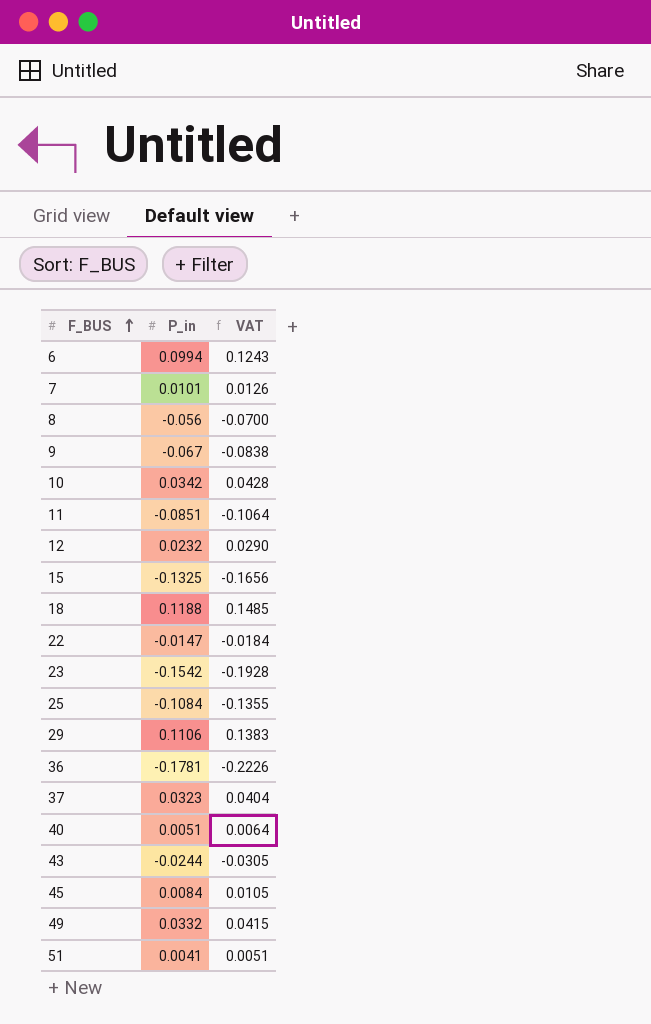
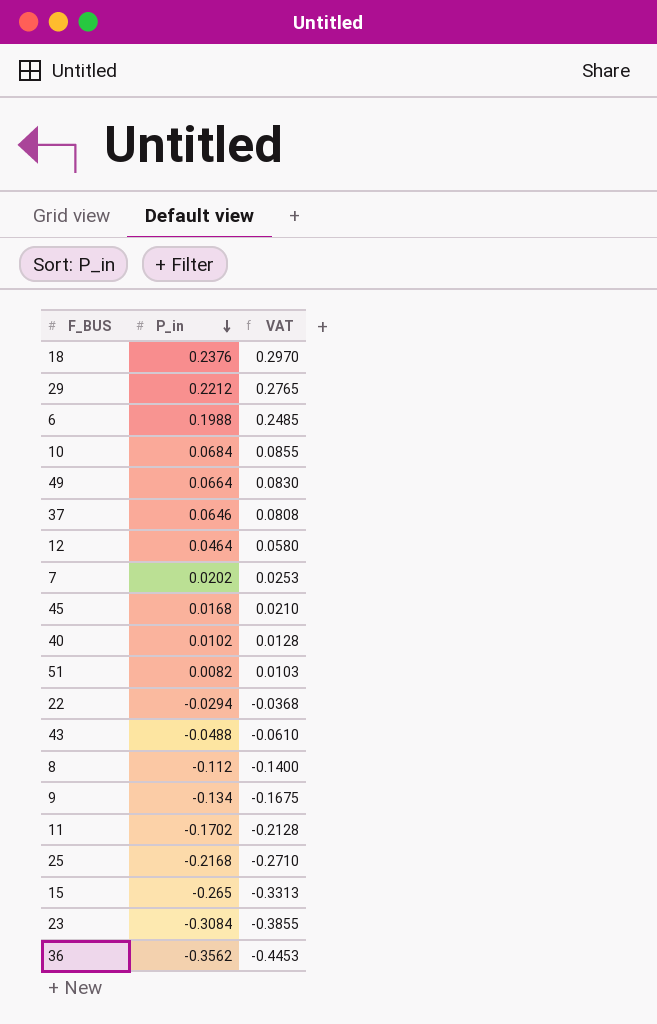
row order: F_BUS ascending -> P_in descending
18 | P_in: 0.1188 -> 0.2376
18 | VAT: 0.1485 -> 0.2970
29 | P_in: 0.1106 -> 0.2212
29 | VAT: 0.1383 -> 0.2765
6 | P_in: 0.0994 -> 0.1988
6 | VAT: 0.1243 -> 0.2485
10 | P_in: 0.0342 -> 0.0684
10 | VAT: 0.0428 -> 0.0855
49 | P_in: 0.0332 -> 0.0664
49 | VAT: 0.0415 -> 0.0830
37 | P_in: 0.0323 -> 0.0646
37 | VAT: 0.0404 -> 0.0808
12 | P_in: 0.0232 -> 0.0464
12 | VAT: 0.0290 -> 0.0580
7 | P_in: 0.0101 -> 0.0202
7 | VAT: 0.0126 -> 0.0253
45 | P_in: 0.0084 -> 0.0168
45 | VAT: 0.0105 -> 0.0210
40 | P_in: 0.0051 -> 0.0102
40 | VAT: 0.0064 -> 0.0128
51 | P_in: 0.0041 -> 0.0082
51 | VAT: 0.0051 -> 0.0103
22 | P_in: -0.0147 -> -0.0294
22 | VAT: -0.0184 -> -0.0368
43 | P_in: -0.0244 -> -0.0488
43 | VAT: -0.0305 -> -0.0610
8 | P_in: -0.056 -> -0.112
8 | VAT: -0.0700 -> -0.1400
9 | P_in: -0.067 -> -0.134
9 | VAT: -0.0838 -> -0.1675
11 | P_in: -0.0851 -> -0.1702
11 | VAT: -0.1064 -> -0.2128
25 | P_in: -0.1084 -> -0.2168
25 | VAT: -0.1355 -> -0.2710
15 | P_in: -0.1325 -> -0.265
15 | VAT: -0.1656 -> -0.3313
23 | P_in: -0.1542 -> -0.3084
23 | VAT: -0.1928 -> -0.3855
36 | P_in: -0.1781 -> -0.3562
36 | VAT: -0.2226 -> -0.4453

